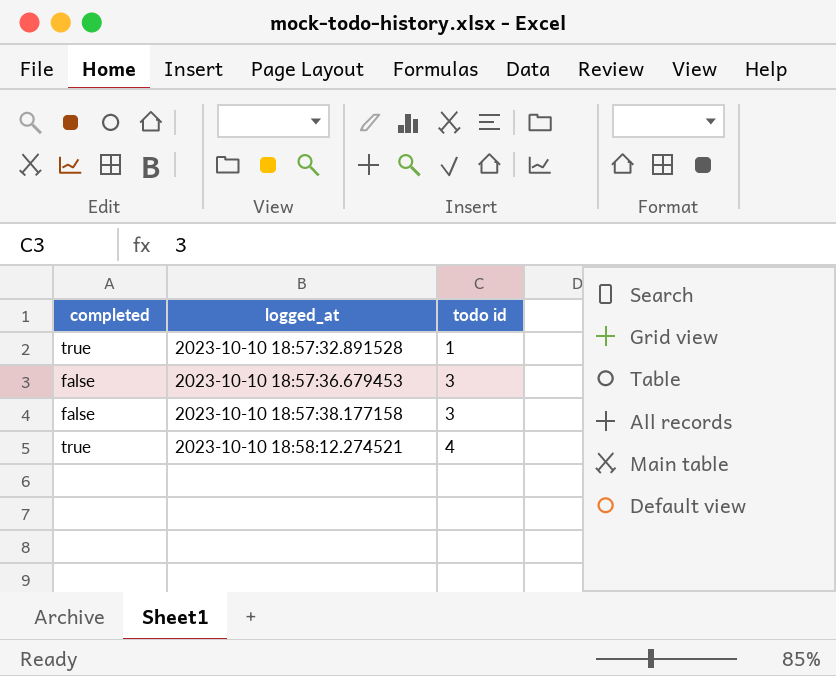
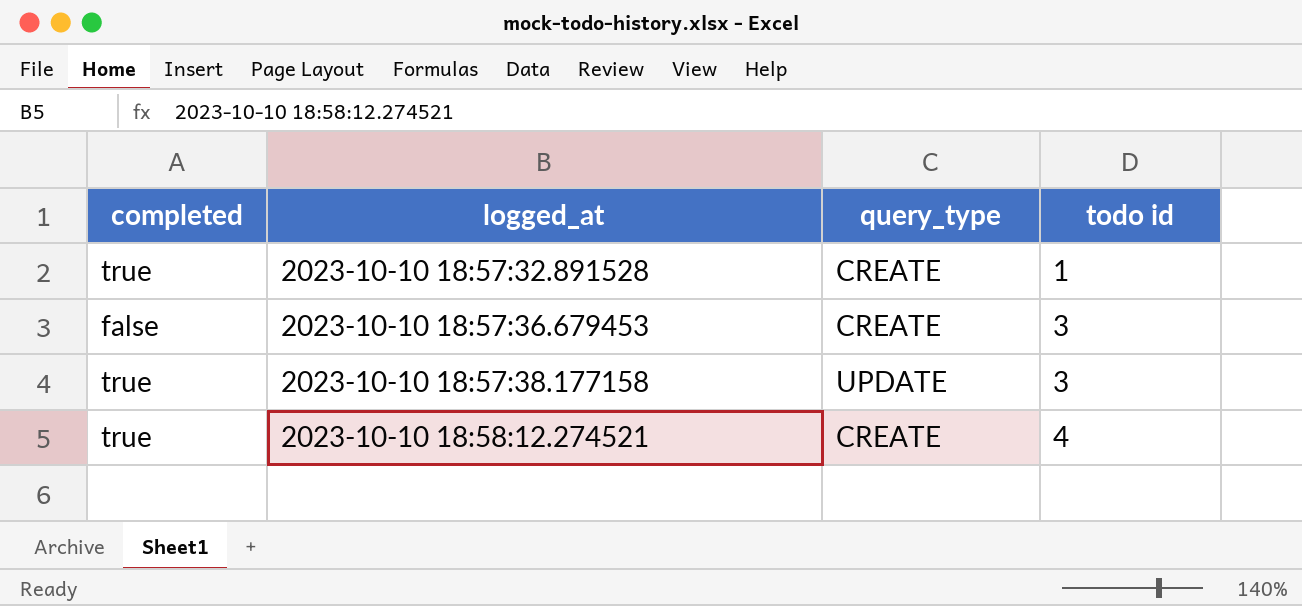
column query_type | position: none -> 3
2023-10-10 18:57:38.177158 | completed: false -> true

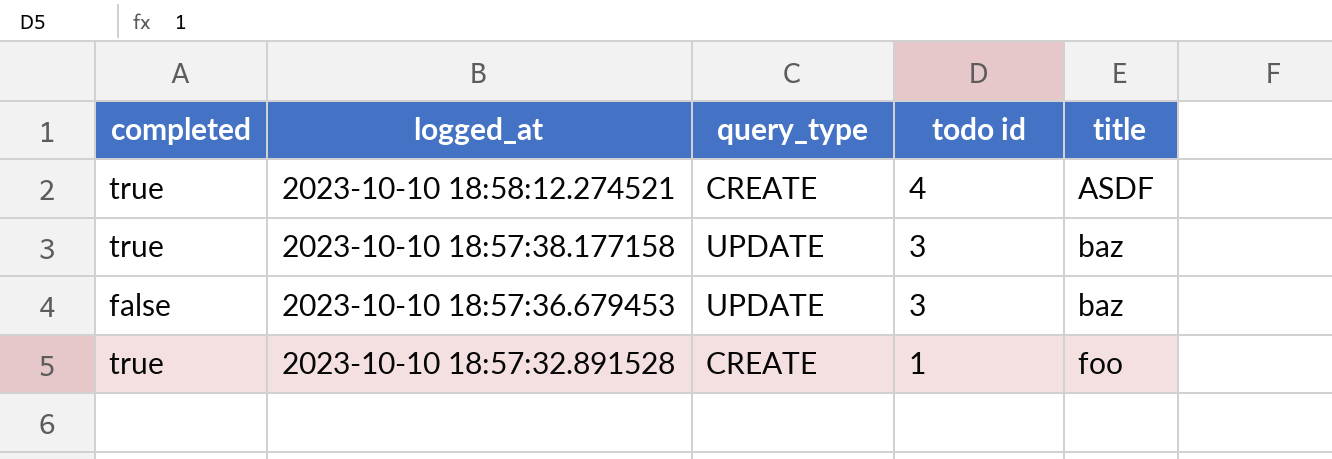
row order: logged_at ascending -> logged_at descending
column title | position: none -> 5
2023-10-10 18:57:36.679453 | query_type: CREATE -> UPDATE

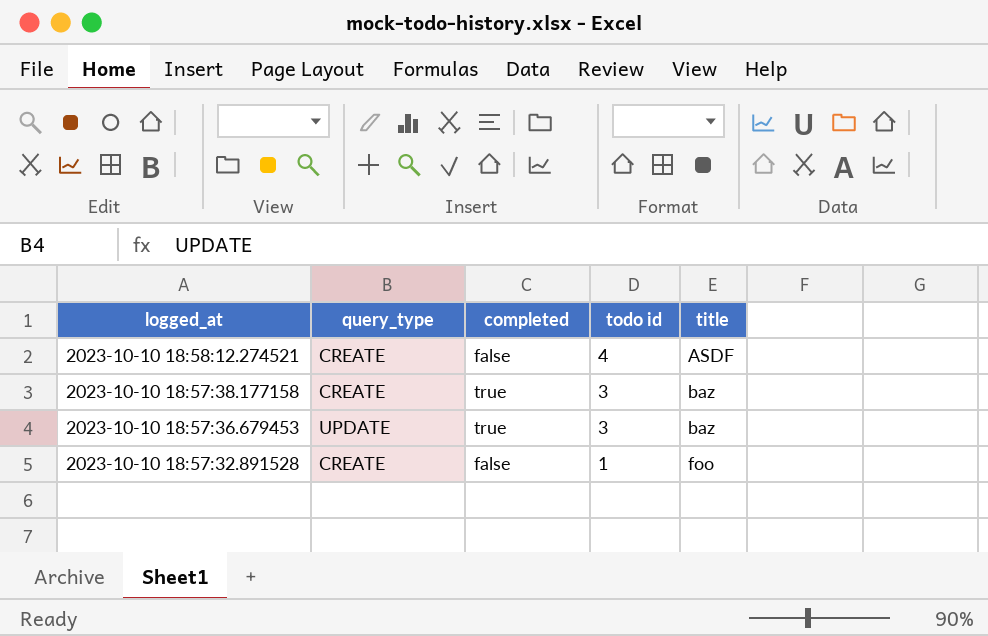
column completed | position: 1 -> 3
2023-10-10 18:58:12.274521 | completed: true -> false
2023-10-10 18:57:38.177158 | query_type: UPDATE -> CREATE
2023-10-10 18:57:36.679453 | completed: false -> true
2023-10-10 18:57:32.891528 | completed: true -> false

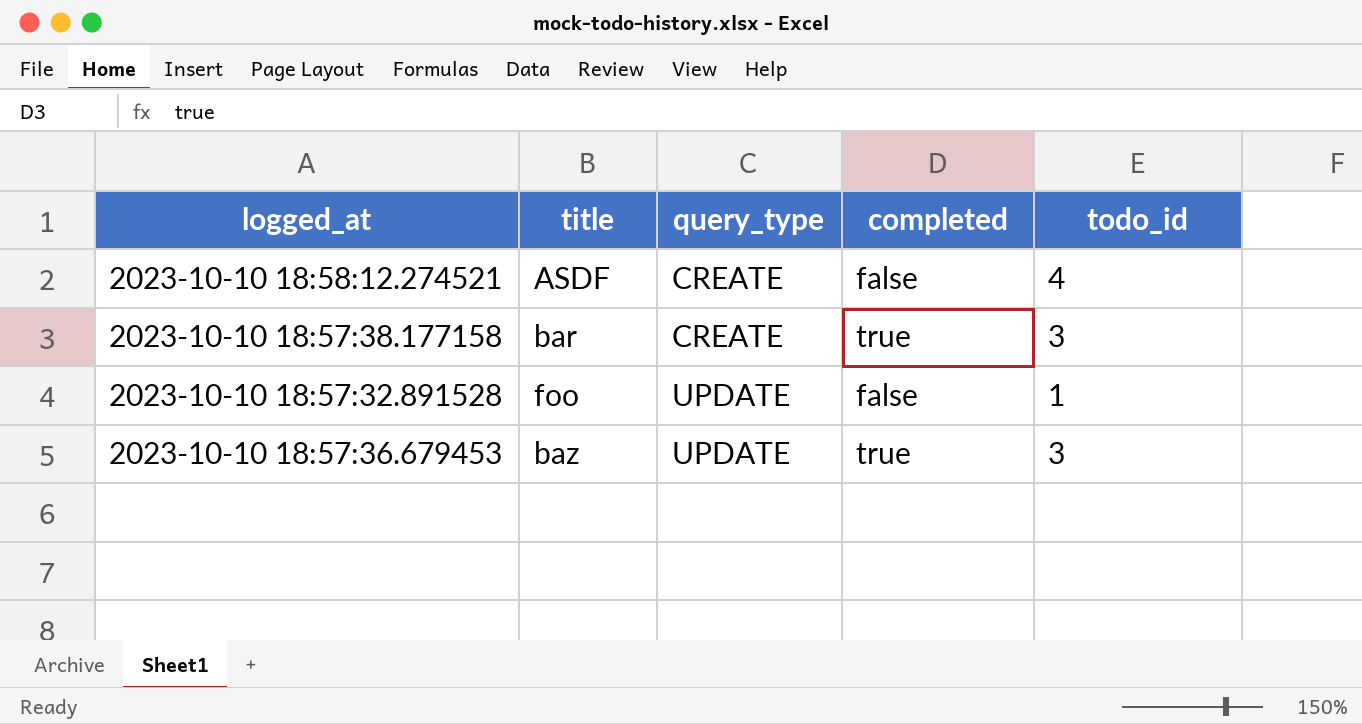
row order: logged_at descending -> query_type ascending
column title | position: 5 -> 2
column name: todo id -> todo_id
2023-10-10 18:57:38.177158 | title: baz -> bar
2023-10-10 18:57:32.891528 | query_type: CREATE -> UPDATE

